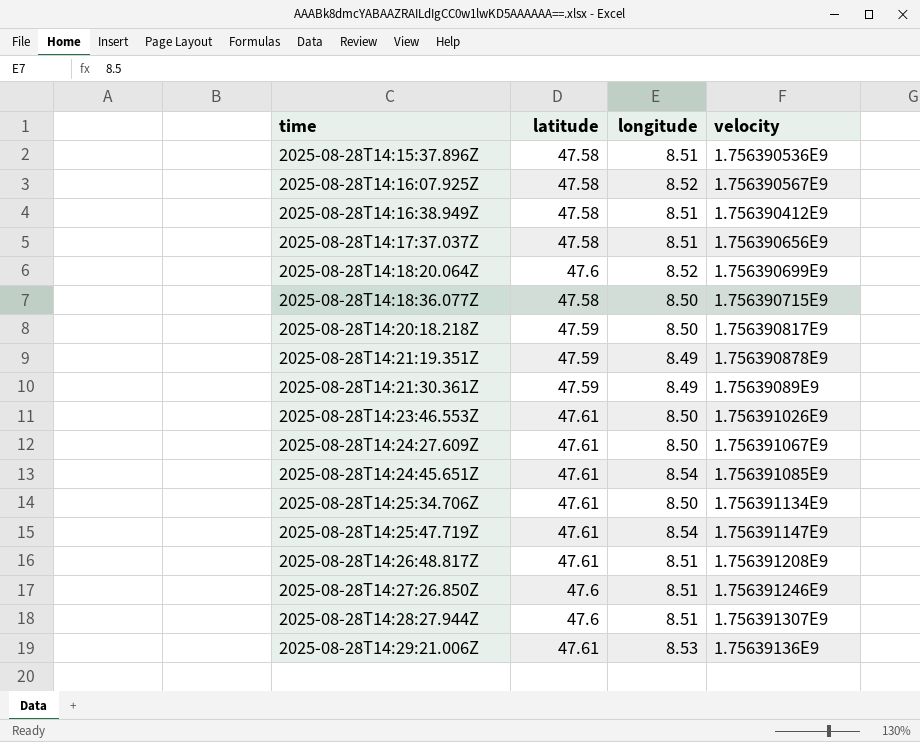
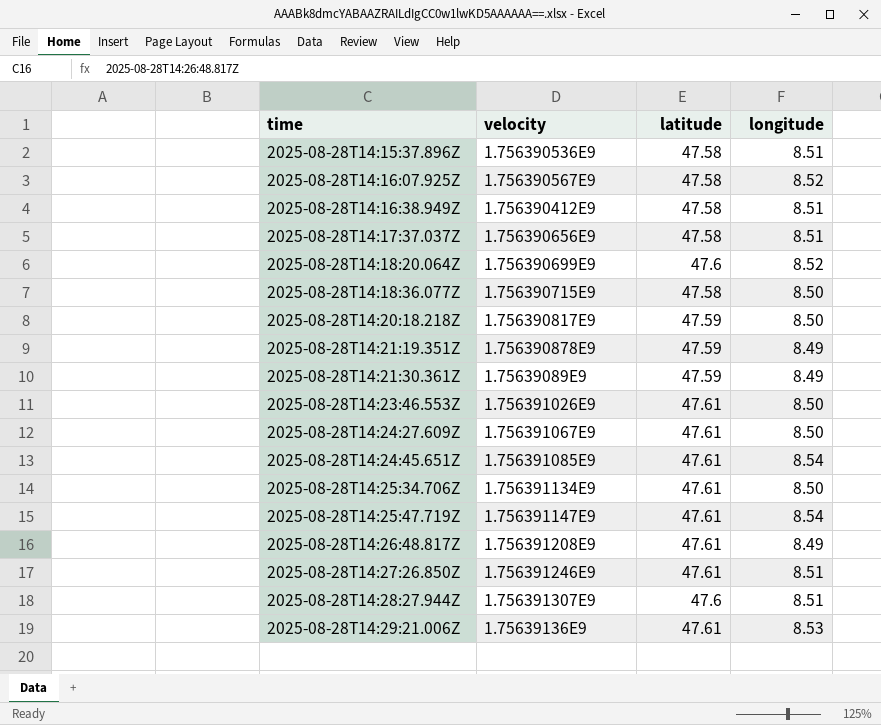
column velocity | position: 4 -> 2
2025-08-28T14:26:48.817Z | longitude: 8.51 -> 8.49
2025-08-28T14:27:26.850Z | latitude: 47.6 -> 47.61

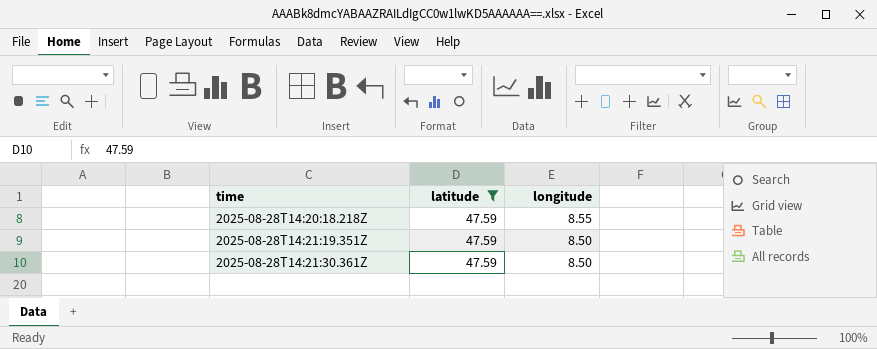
filter: none -> latitude = 47.59
column velocity | position: 2 -> none
2025-08-28T14:20:18.218Z | longitude: 8.50 -> 8.55
2025-08-28T14:21:19.351Z | longitude: 8.49 -> 8.50
2025-08-28T14:21:30.361Z | longitude: 8.49 -> 8.50

